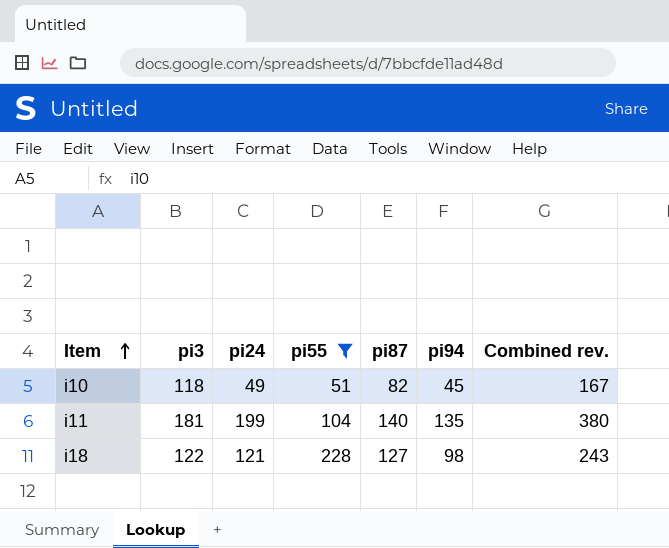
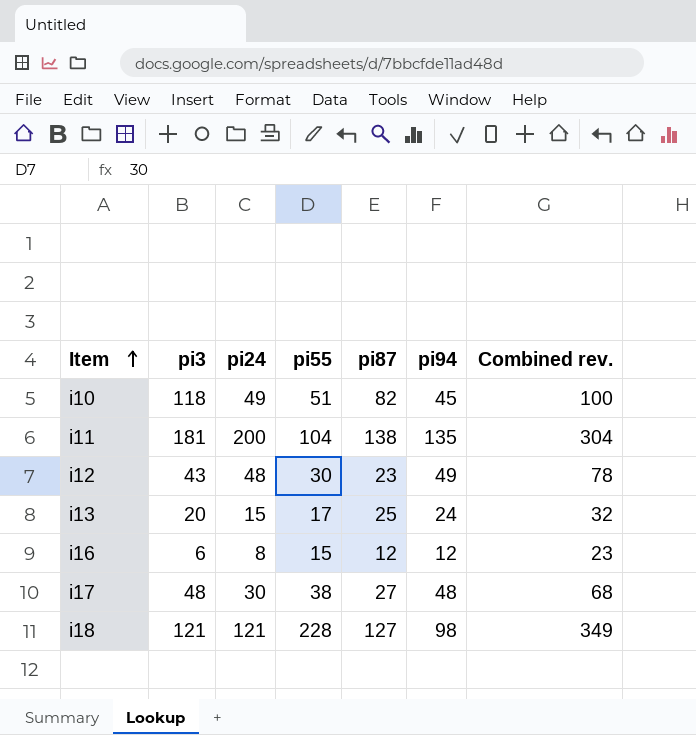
filter: pi55 >= 51 -> none
column Combined rev. | formula: [pi3] + [pi24] -> [pi24] + [pi55]
i11 | pi24: 199 -> 200
i11 | pi87: 140 -> 138
i18 | pi3: 122 -> 121

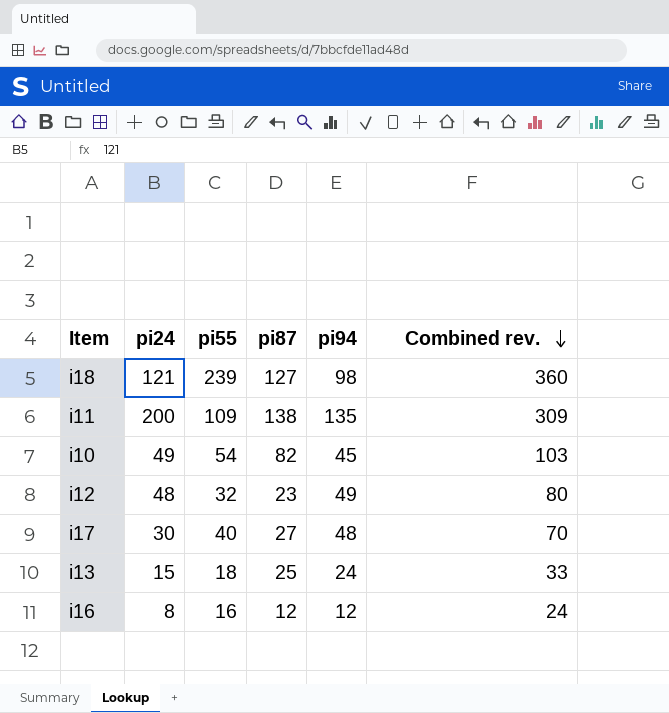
row order: Item ascending -> Combined rev. descending
column pi3 | position: 2 -> none
i18 | pi55: 228 -> 239
i18 | Combined rev.: 349 -> 360
i11 | pi55: 104 -> 109
i11 | Combined rev.: 304 -> 309
i10 | pi55: 51 -> 54
i10 | Combined rev.: 100 -> 103
i12 | pi55: 30 -> 32
i12 | Combined rev.: 78 -> 80
i17 | pi55: 38 -> 40
i17 | Combined rev.: 68 -> 70
i13 | pi55: 17 -> 18
i13 | Combined rev.: 32 -> 33
i16 | pi55: 15 -> 16
i16 | Combined rev.: 23 -> 24

